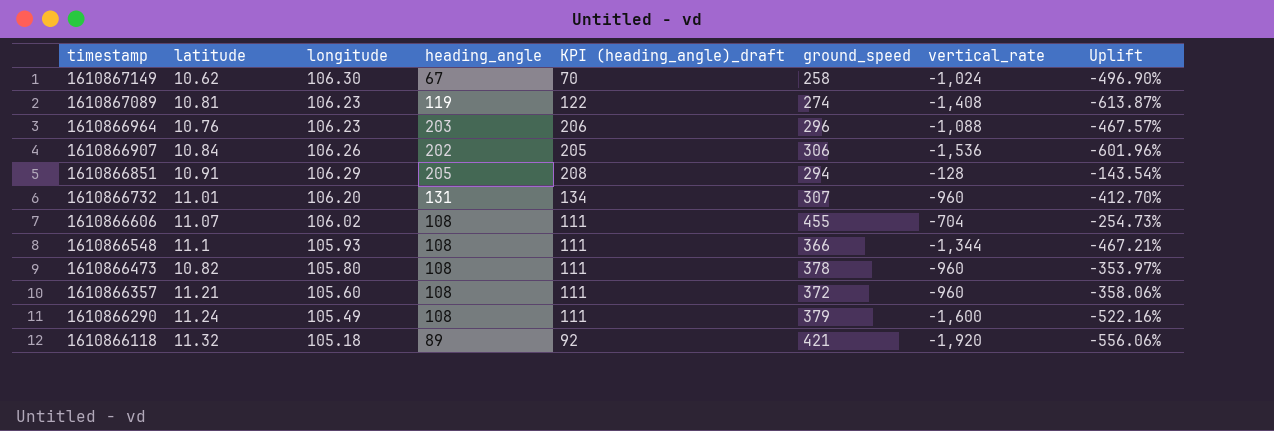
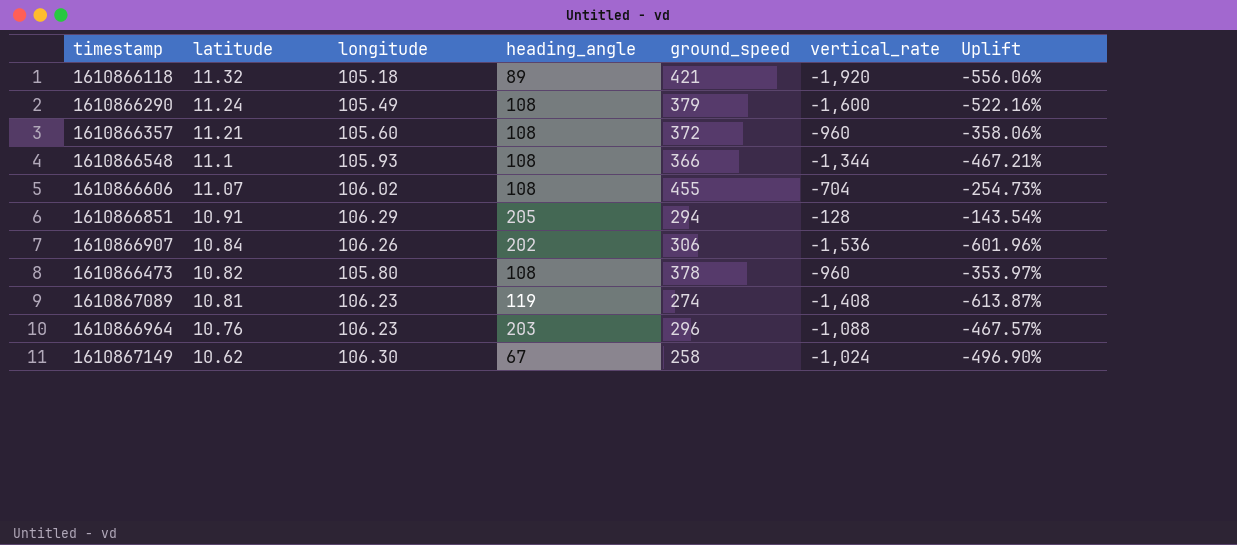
row order: timestamp descending -> latitude descending
column KPI (heading_angle)_draft | formula: [heading_angle] + 3 -> none
row 1610866732: 11.01 | 106.20 | 131 | 134 | 307 | -960 | -412.70% -> none

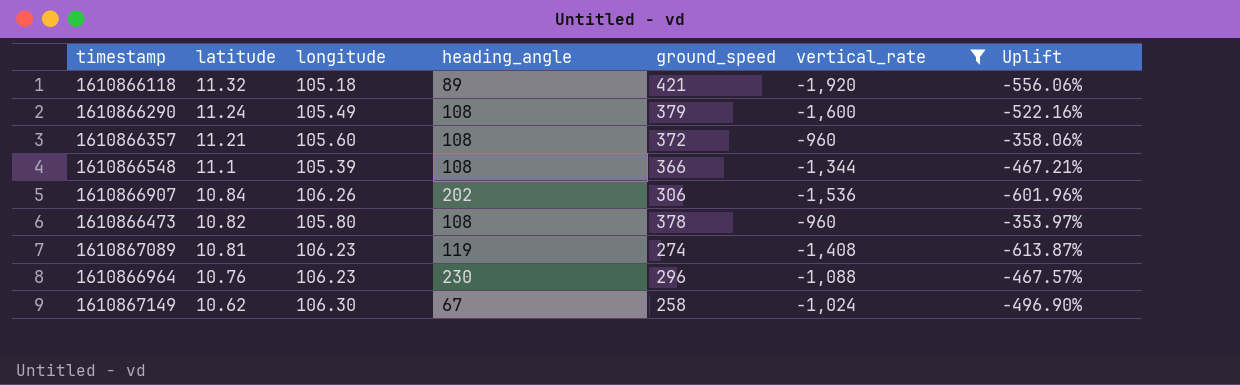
filter: none -> vertical_rate <= -960
1610866548 | longitude: 105.93 -> 105.39
1610866964 | heading_angle: 203 -> 230

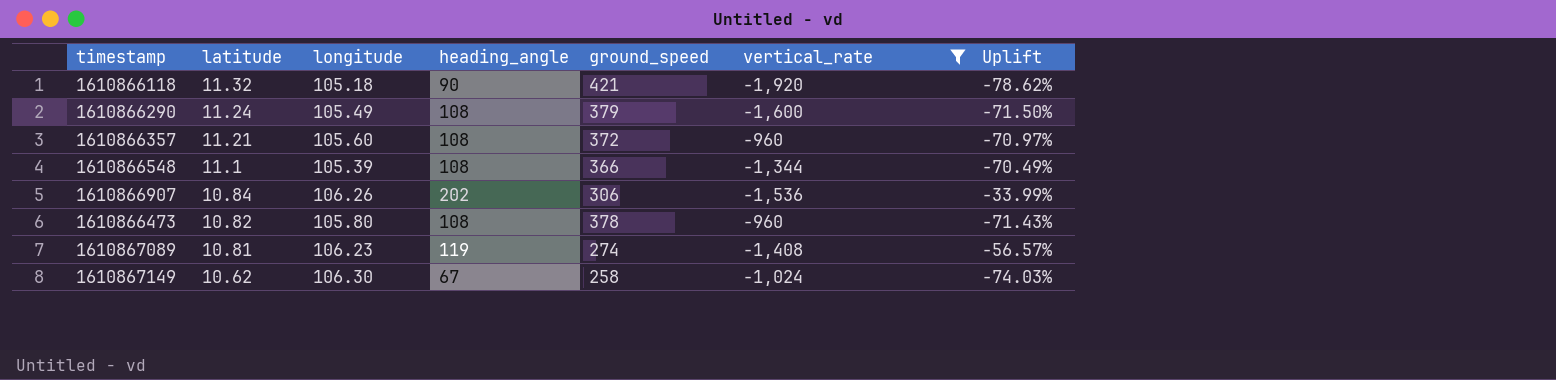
column Uplift | formula: ([vertical_rate] - [ground_speed]) / [ground_speed] -> ([heading_angle] - [ground_speed]) / [ground_speed]
row 1610866964: 10.76 | 106.23 | 230 | 296 | -1,088 | -467.57% -> none
1610866118 | heading_angle: 89 -> 90

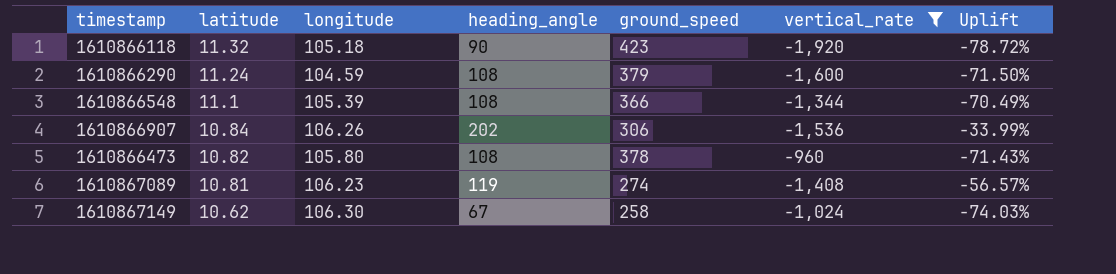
row 1610866357: 11.21 | 105.60 | 108 | 372 | -960 | -70.97% -> none
1610866118 | ground_speed: 421 -> 423
1610866118 | Uplift: -78.62% -> -78.72%
1610866290 | longitude: 105.49 -> 104.59

